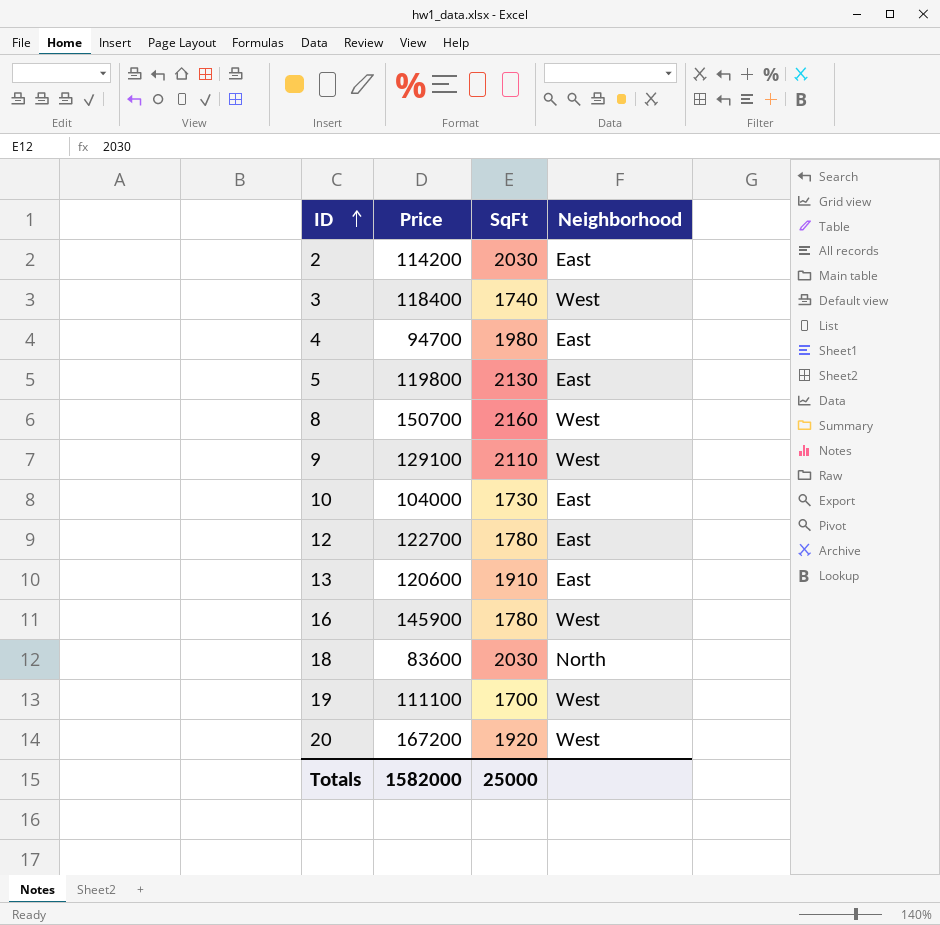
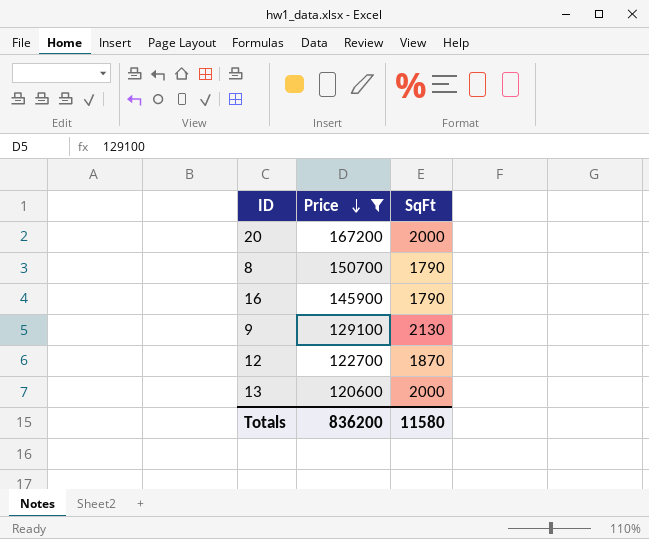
filter: none -> Price >= 120600
row order: ID ascending -> Price descending
column Neighborhood | position: 4 -> none
20 | SqFt: 1920 -> 2000
8 | SqFt: 2160 -> 1790
16 | SqFt: 1780 -> 1790
9 | SqFt: 2110 -> 2130
12 | SqFt: 1780 -> 1870
13 | SqFt: 1910 -> 2000
Totals | Price: 1582000 -> 836200
Totals | SqFt: 25000 -> 11580

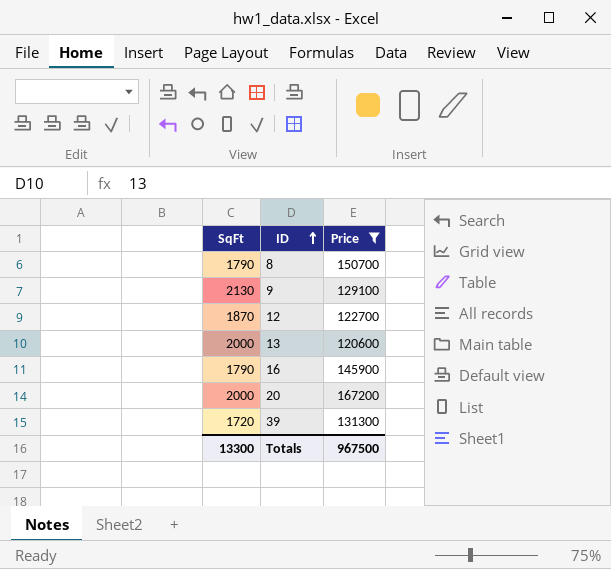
row order: Price descending -> ID ascending
column SqFt | position: 3 -> 1
row 39: none -> 1720 | 131300
Totals | SqFt: 11580 -> 13300
Totals | Price: 836200 -> 967500

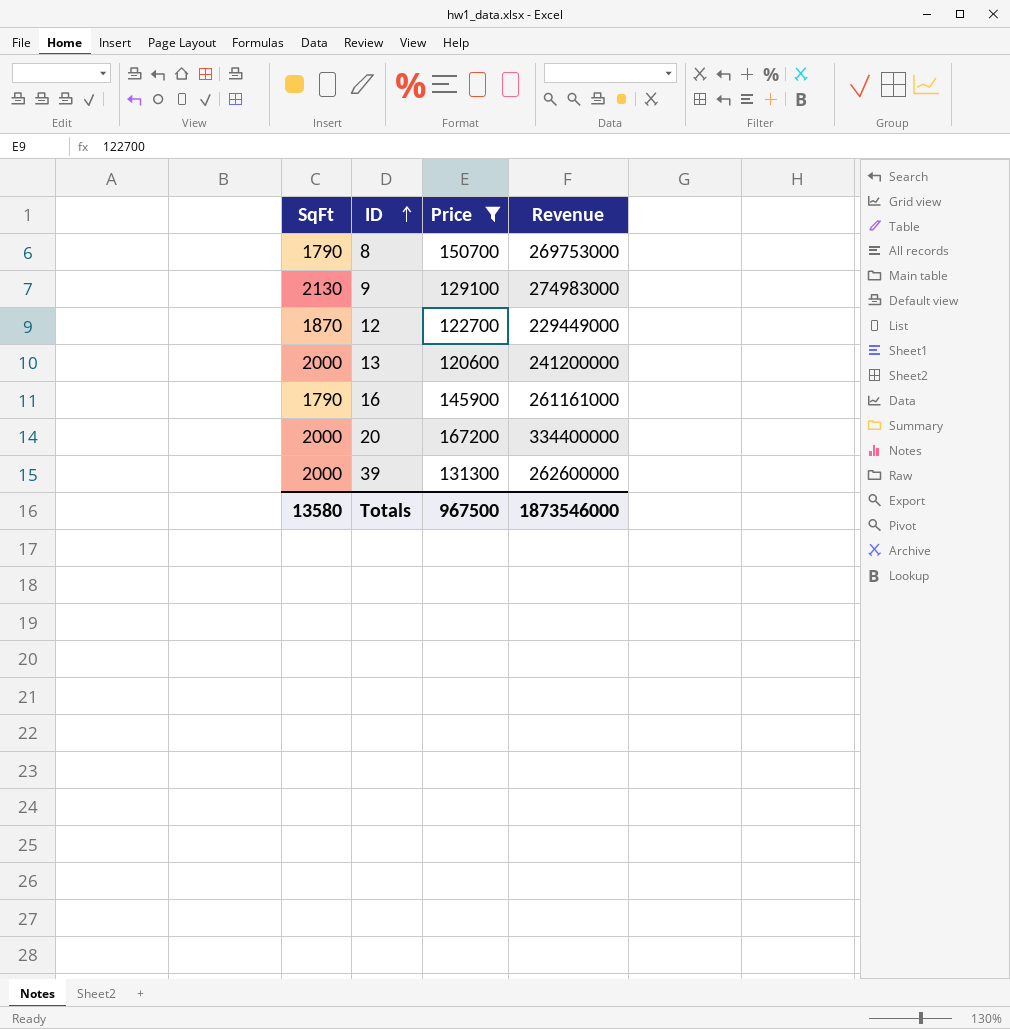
column Revenue | formula: none -> [SqFt] * [Price]
39 | SqFt: 1720 -> 2000
Totals | SqFt: 13300 -> 13580

